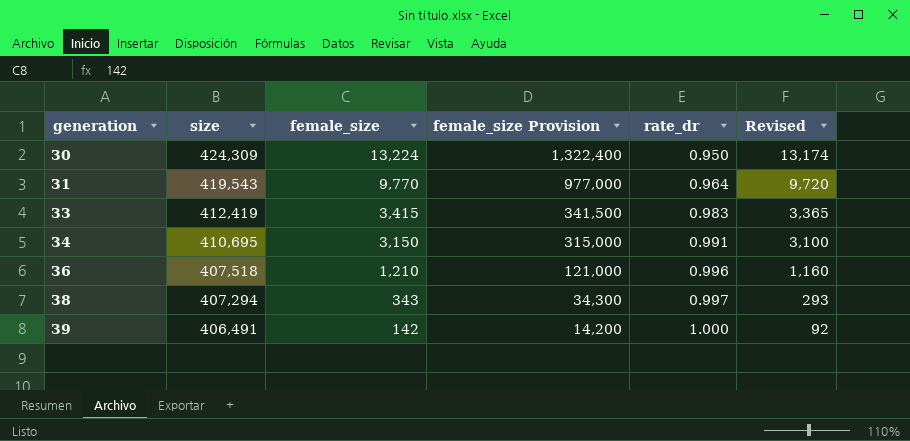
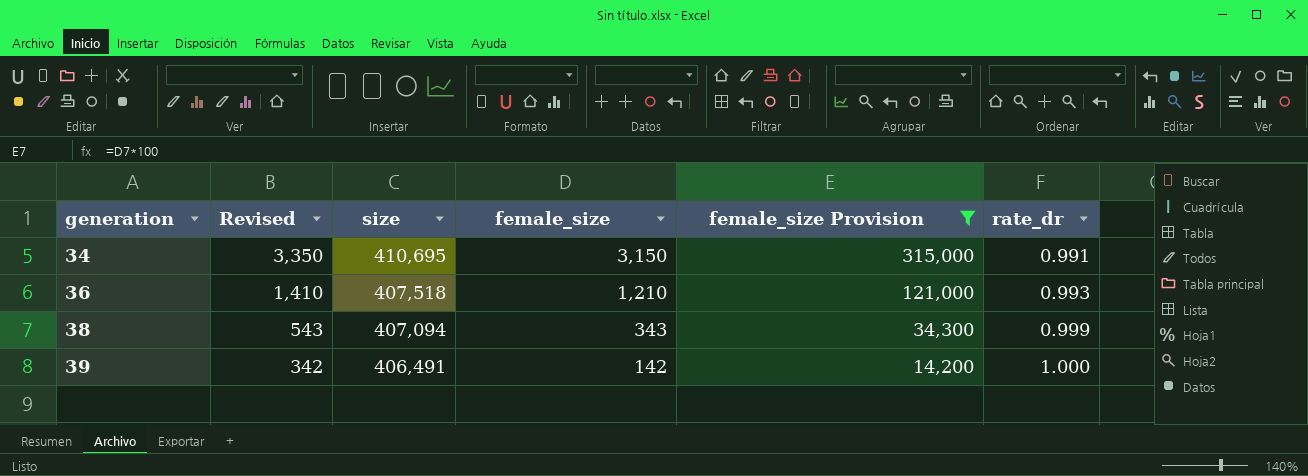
filter: none -> female_size Provision <= 315,000
column Revised | formula: [female_size] - 50 -> [female_size] + 200
column Revised | position: 6 -> 2
36 | rate_dr: 0.996 -> 0.993
38 | size: 407,294 -> 407,094
38 | rate_dr: 0.997 -> 0.999

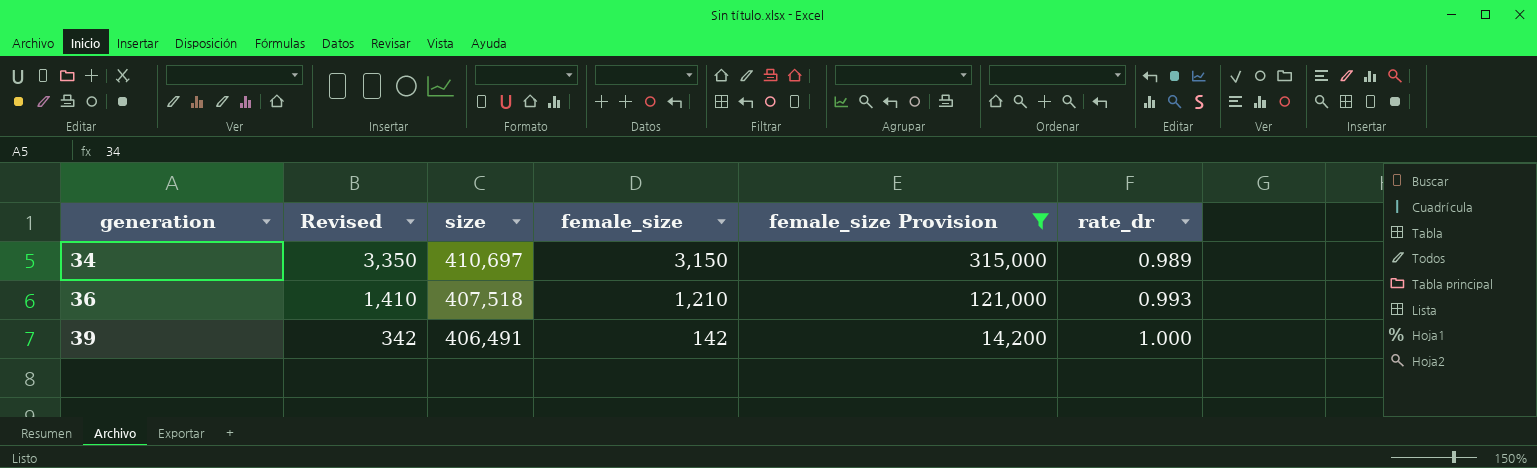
row 38: 543 | 407,094 | 343 | 34,300 | 0.999 -> none
34 | size: 410,695 -> 410,697
34 | rate_dr: 0.991 -> 0.989

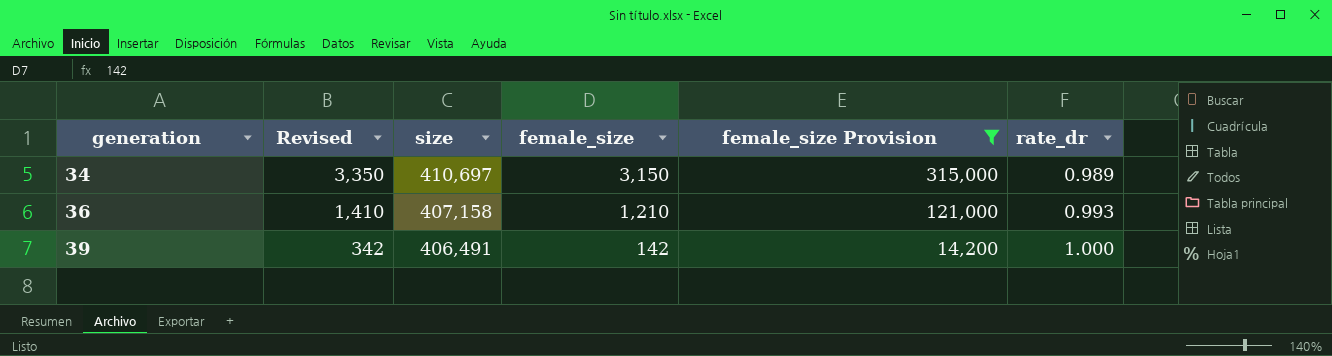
36 | size: 407,518 -> 407,158

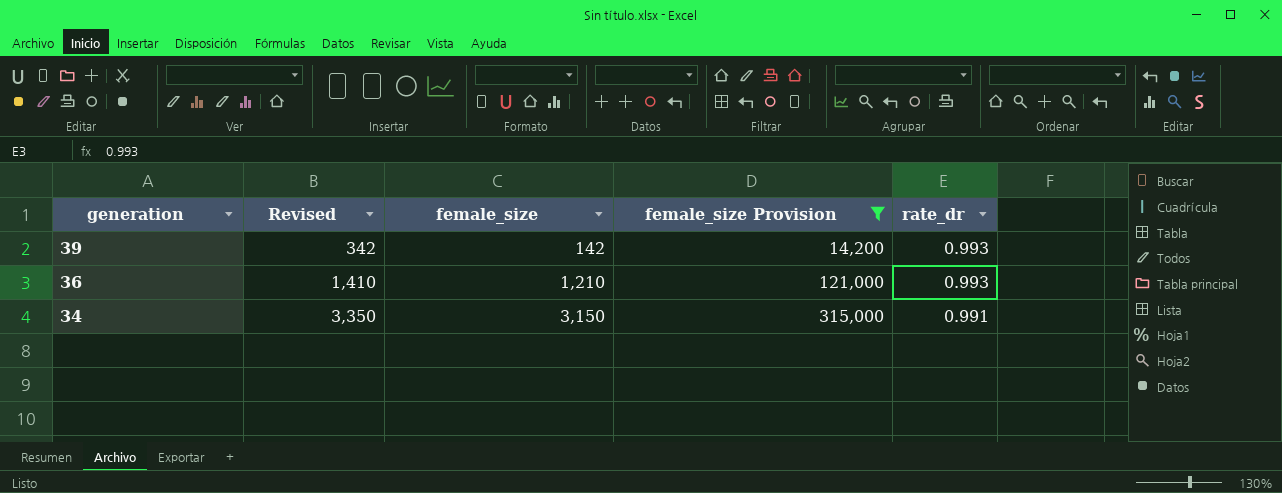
row order: generation ascending -> generation descending
column size | position: 3 -> none
39 | rate_dr: 1.000 -> 0.993
34 | rate_dr: 0.989 -> 0.991

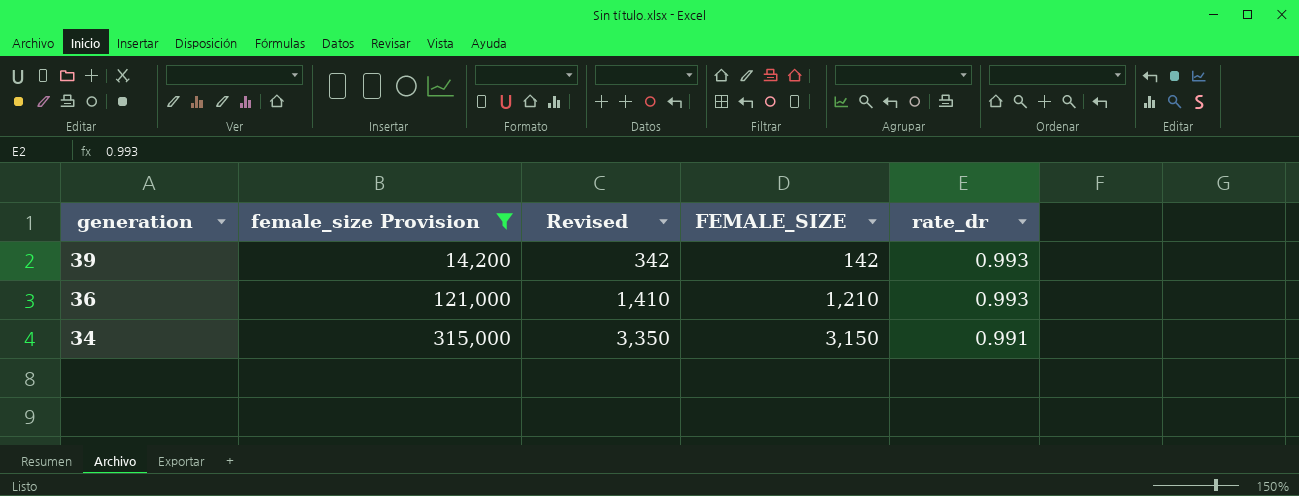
column female_size Provision | position: 4 -> 2
column name: female_size -> FEMALE_SIZE

